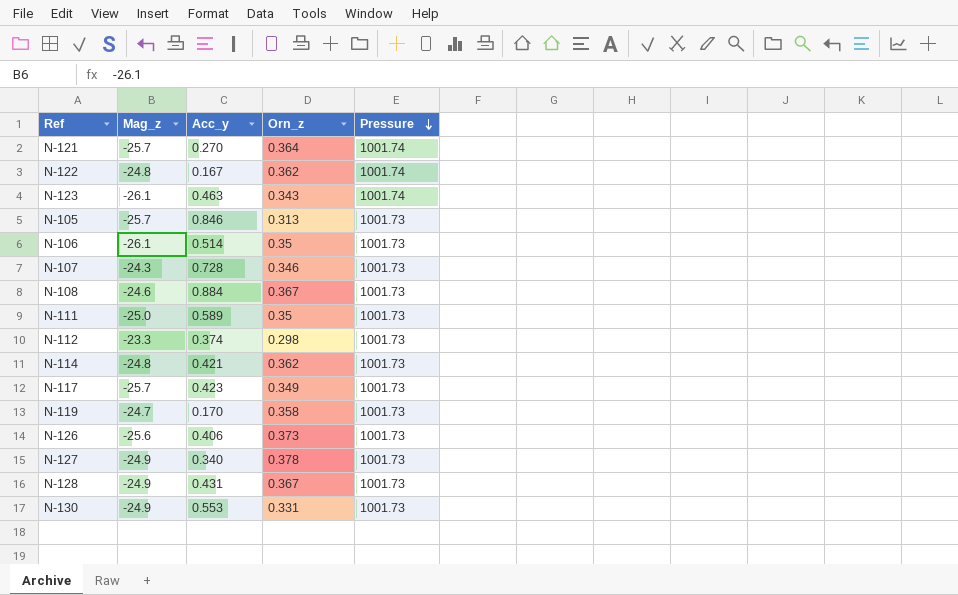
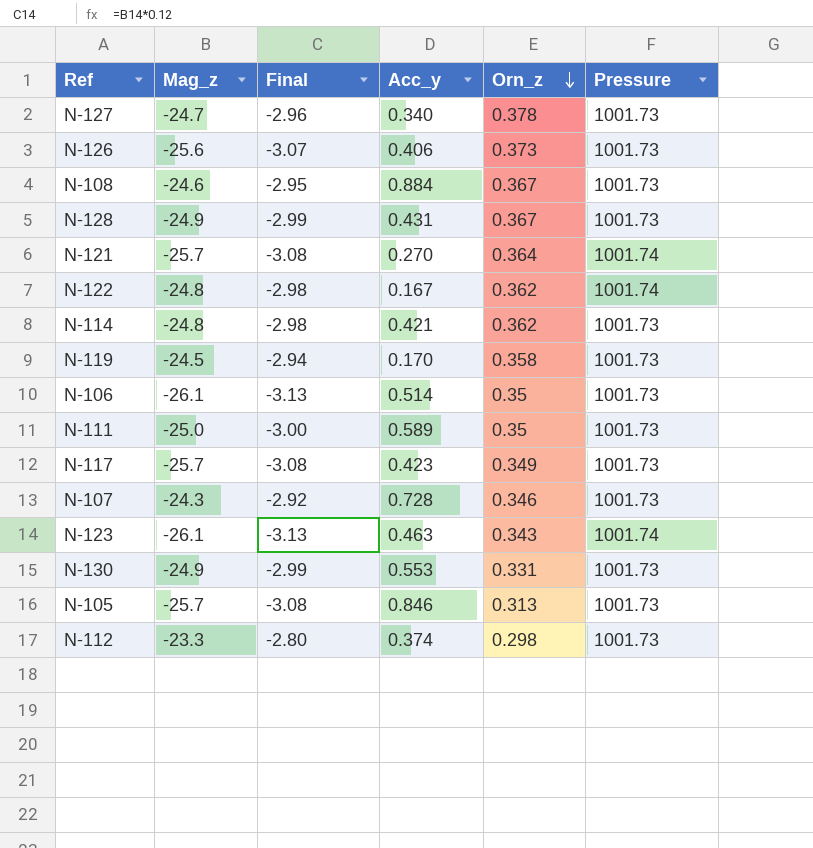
row order: Pressure descending -> Orn_z descending
column Final | formula: none -> [Mag_z] * 0.12
N-127 | Mag_z: -24.9 -> -24.7
N-119 | Mag_z: -24.7 -> -24.5

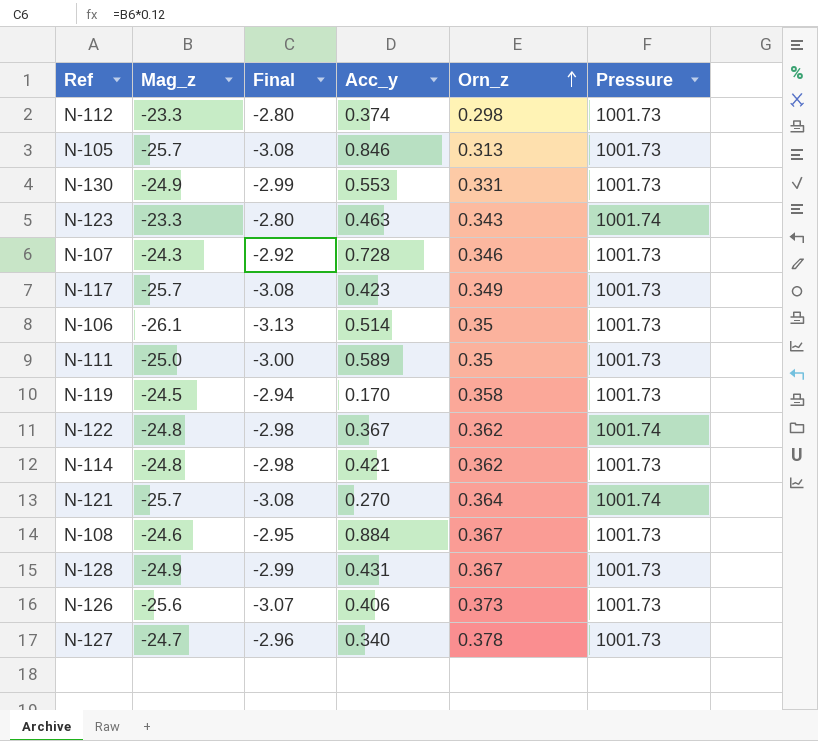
row order: Orn_z descending -> Orn_z ascending
N-123 | Mag_z: -26.1 -> -23.3
N-123 | Final: -3.13 -> -2.80
N-122 | Acc_y: 0.167 -> 0.367

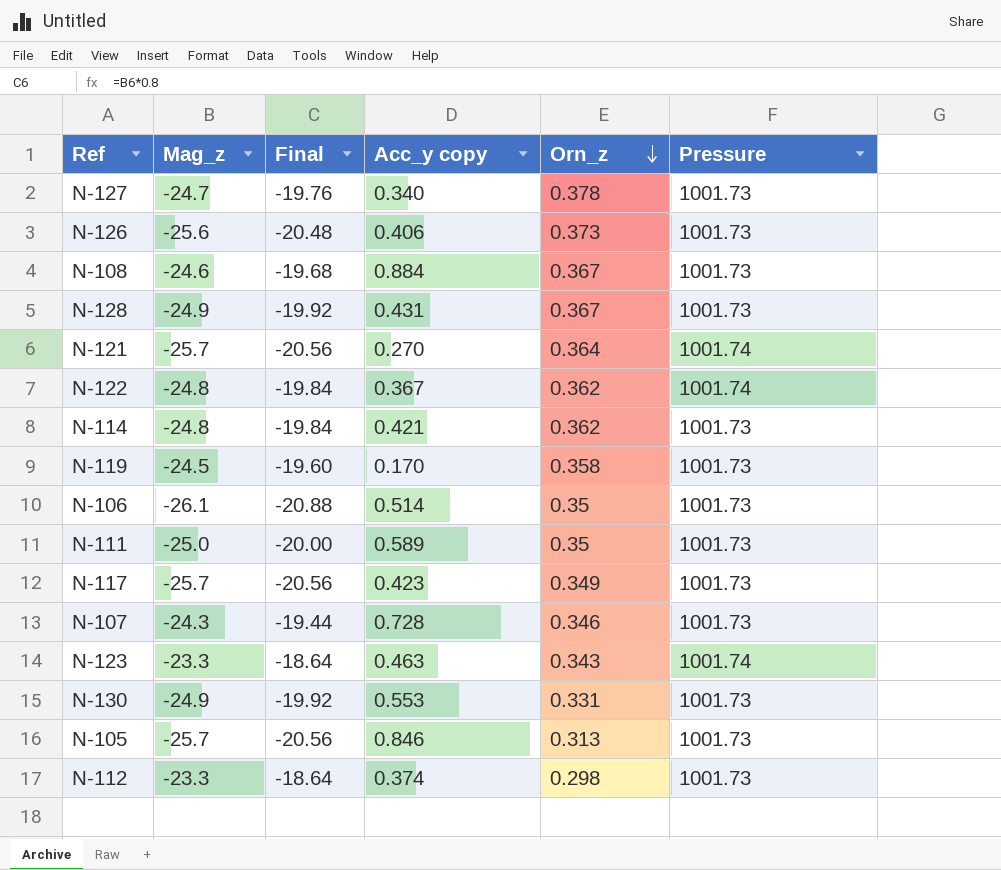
row order: Orn_z ascending -> Orn_z descending
column Final | formula: [Mag_z] * 0.12 -> [Mag_z] * 0.8
column name: Acc_y -> Acc_y copy

